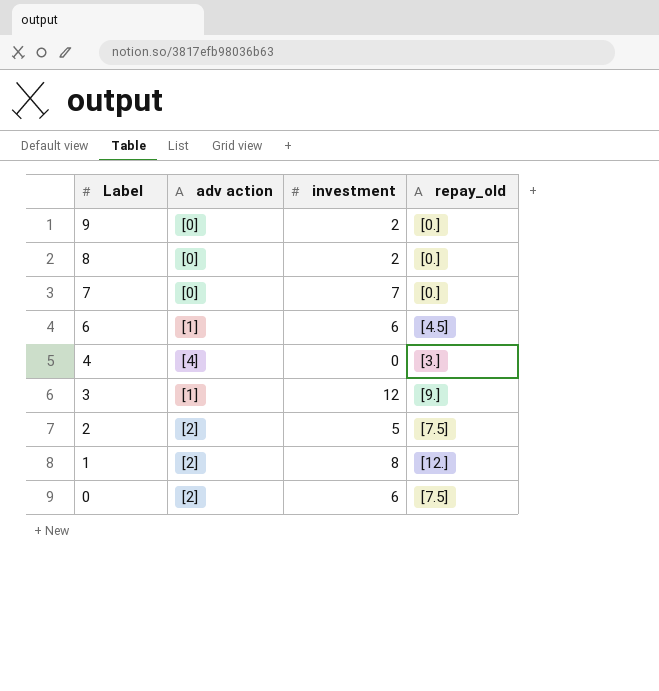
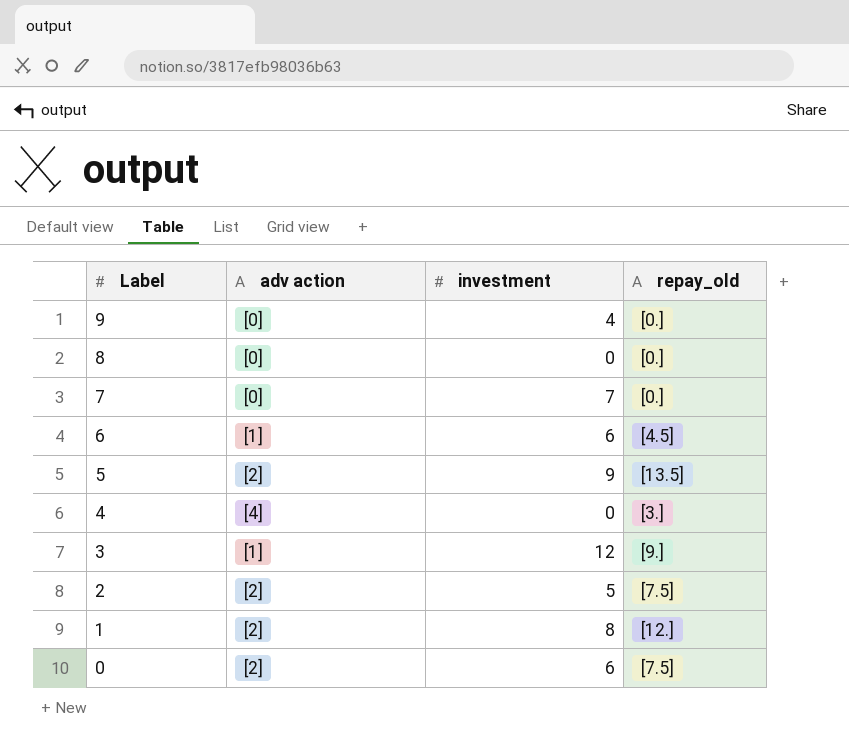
9 | investment: 2 -> 4
8 | investment: 2 -> 0
row 5: none -> [2] | 9 | [13.5]

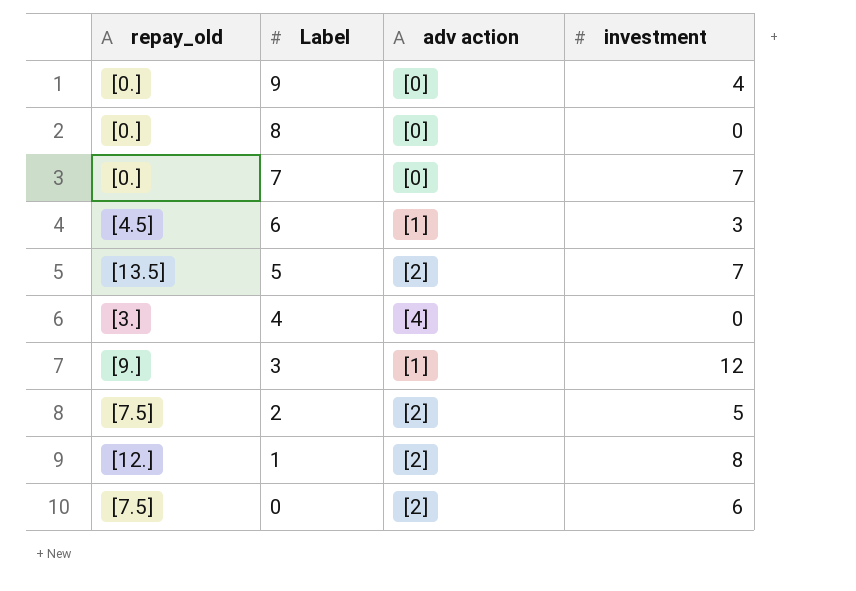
column repay_old | position: 4 -> 1
6 | investment: 6 -> 3
5 | investment: 9 -> 7

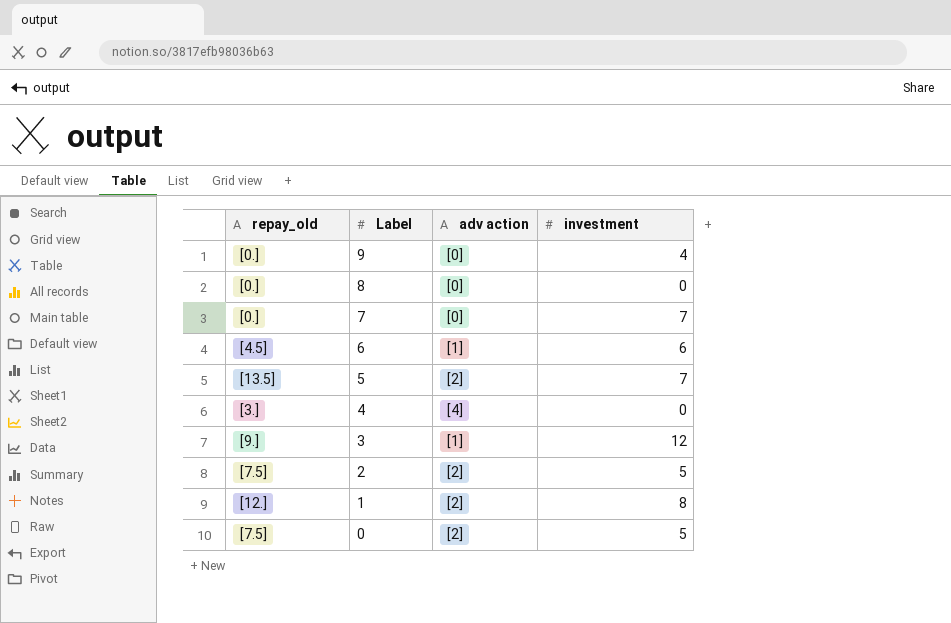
6 | investment: 3 -> 6
0 | investment: 6 -> 5

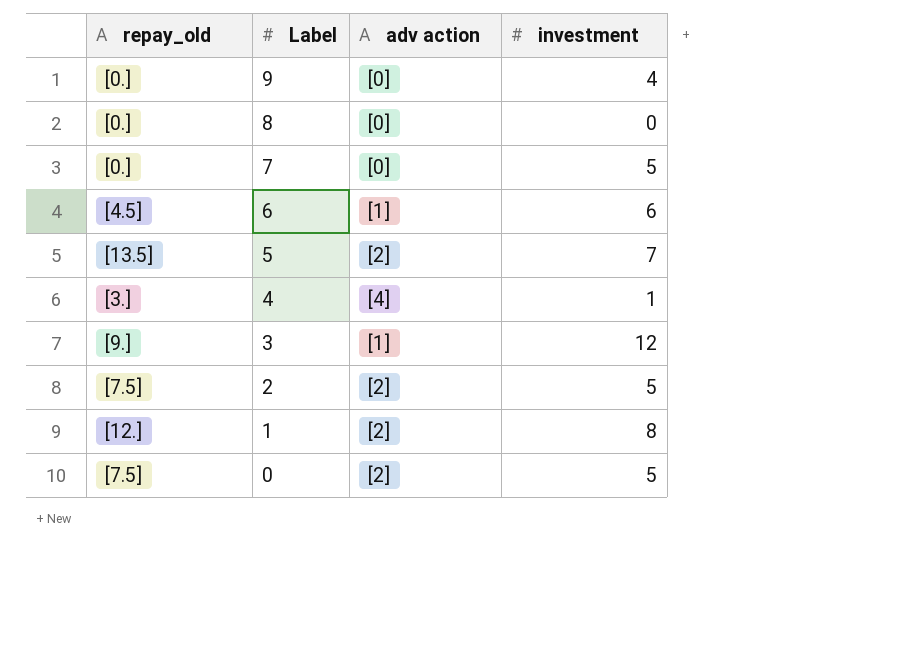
7 | investment: 7 -> 5
4 | investment: 0 -> 1

